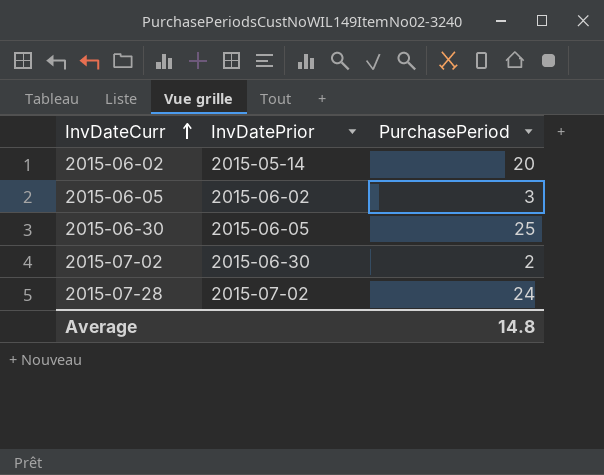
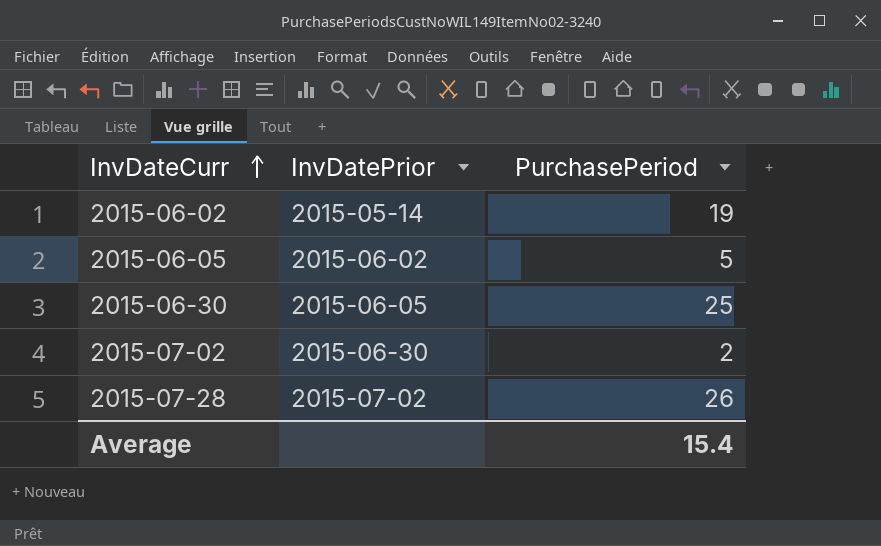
2015-06-02 | PurchasePeriod: 20 -> 19
2015-06-05 | PurchasePeriod: 3 -> 5
2015-07-28 | PurchasePeriod: 24 -> 26
Average | PurchasePeriod: 14.8 -> 15.4

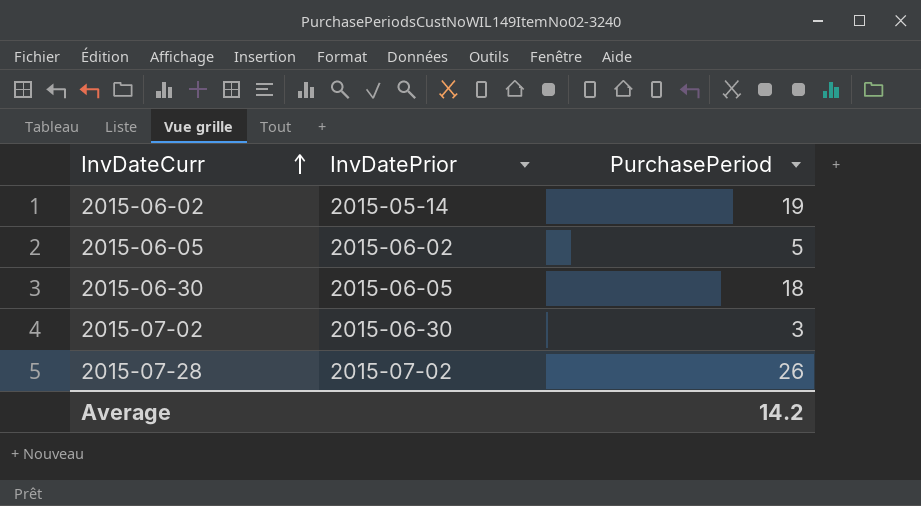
2015-06-30 | PurchasePeriod: 25 -> 18
2015-07-02 | PurchasePeriod: 2 -> 3
Average | PurchasePeriod: 15.4 -> 14.2

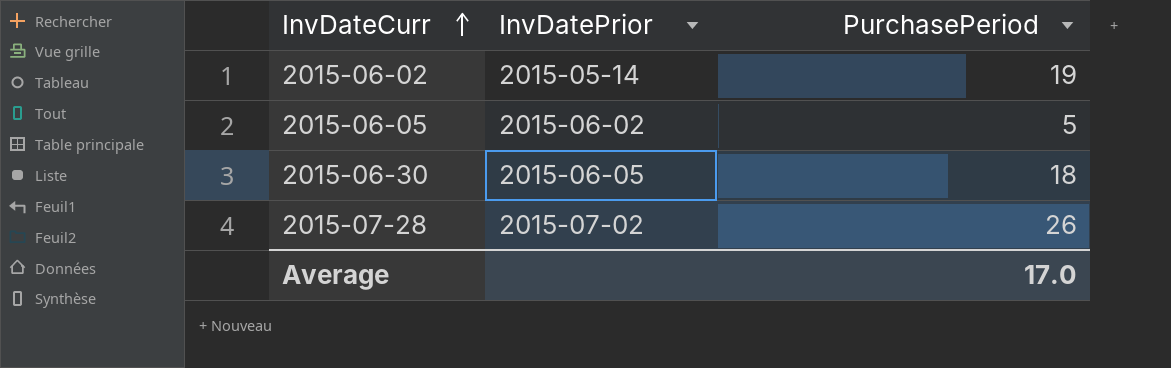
row 2015-07-02: 2015-06-30 | 3 -> none
Average | PurchasePeriod: 14.2 -> 17.0

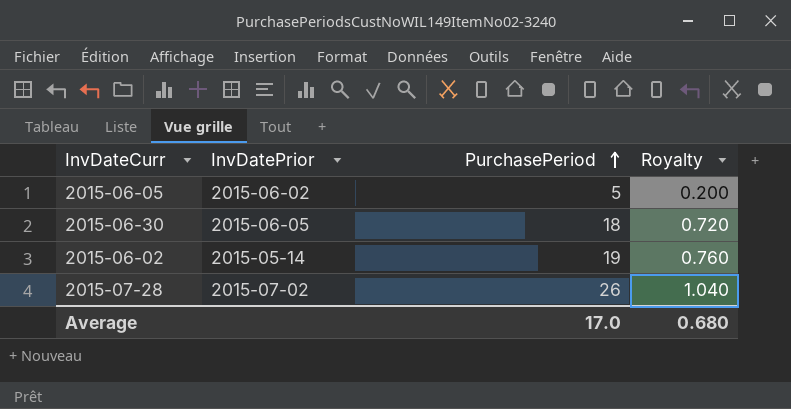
row order: InvDateCurr ascending -> PurchasePeriod ascending
column Royalty | formula: none -> [PurchasePeriod] * 0.04

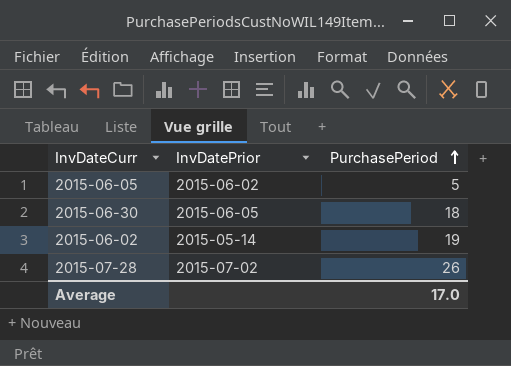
column Royalty | formula: [PurchasePeriod] * 0.04 -> none

